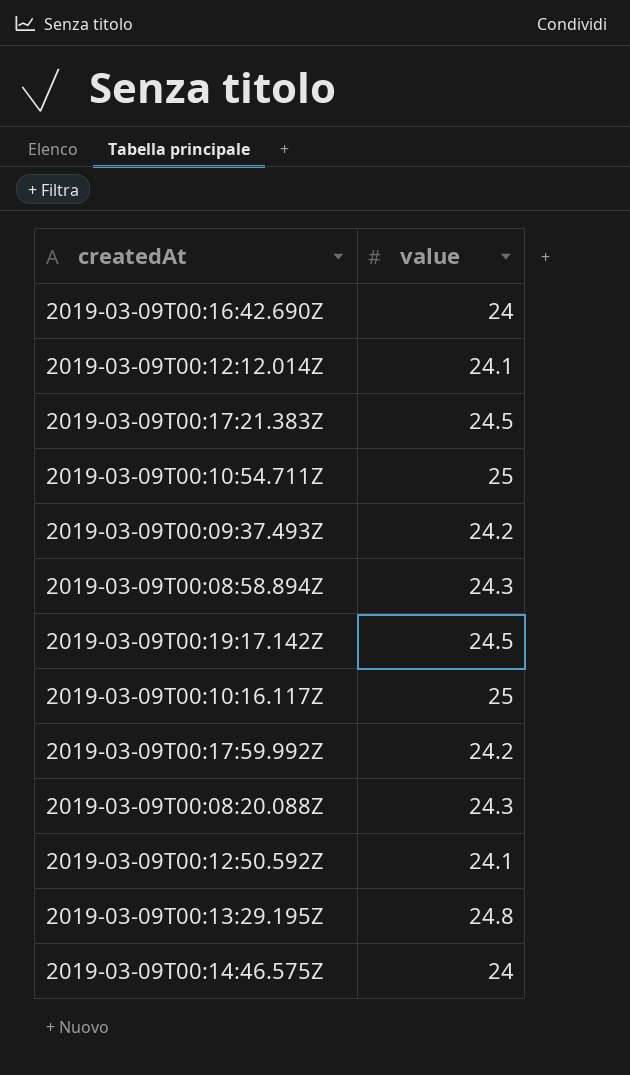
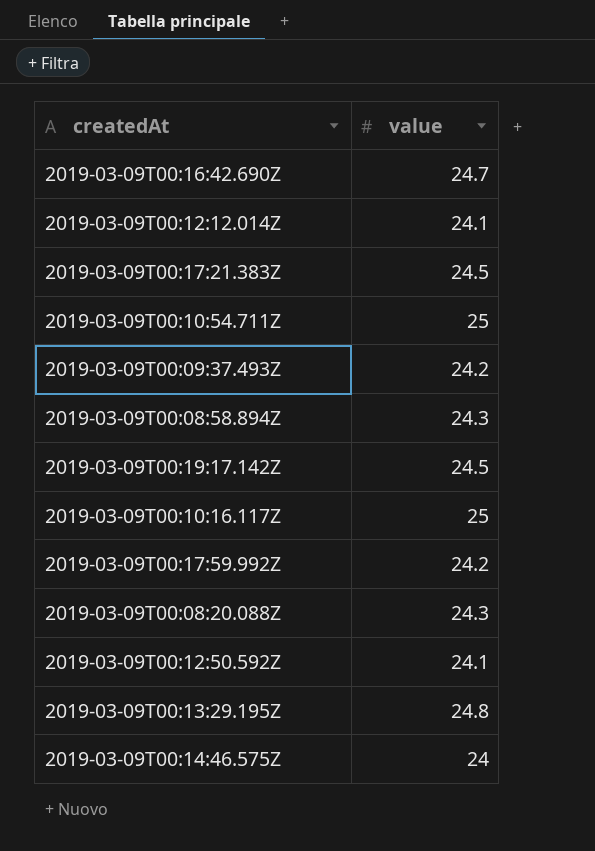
2019-03-09T00:16:42.690Z | value: 24 -> 24.7

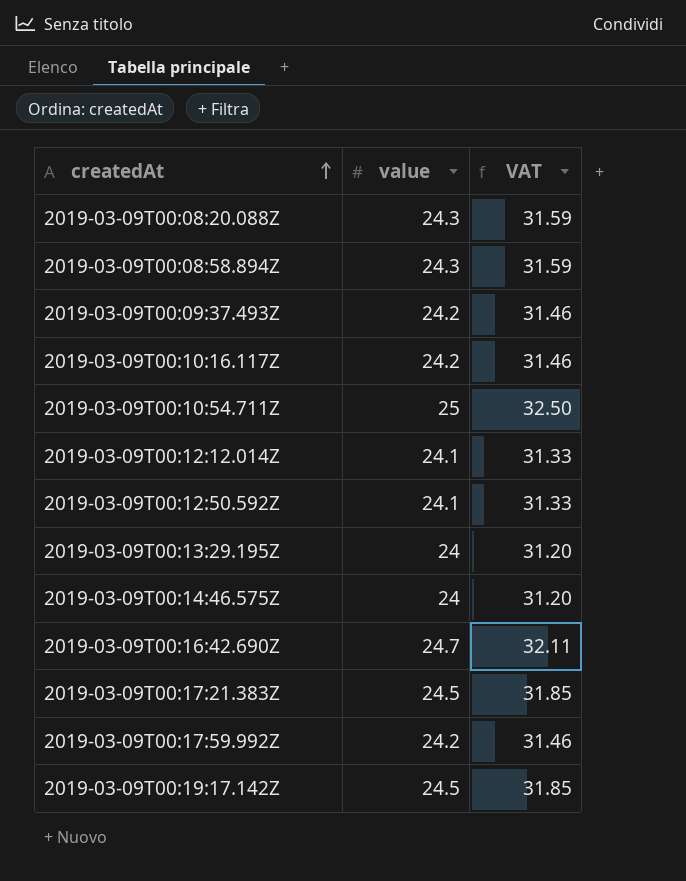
row order: none -> createdAt ascending
column VAT | formula: none -> [value] * 1.3
2019-03-09T00:10:16.117Z | value: 25 -> 24.2
2019-03-09T00:13:29.195Z | value: 24.8 -> 24

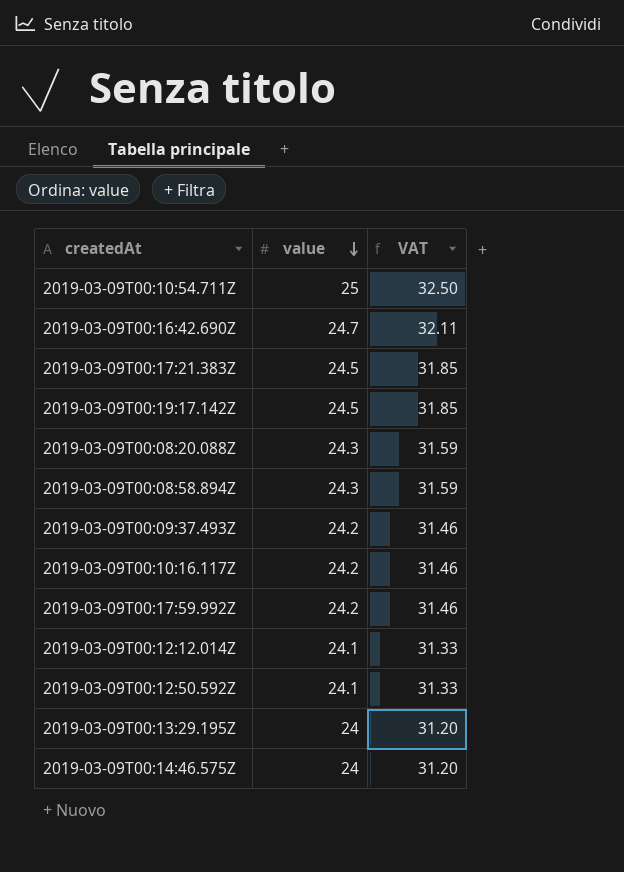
row order: createdAt ascending -> value descending

